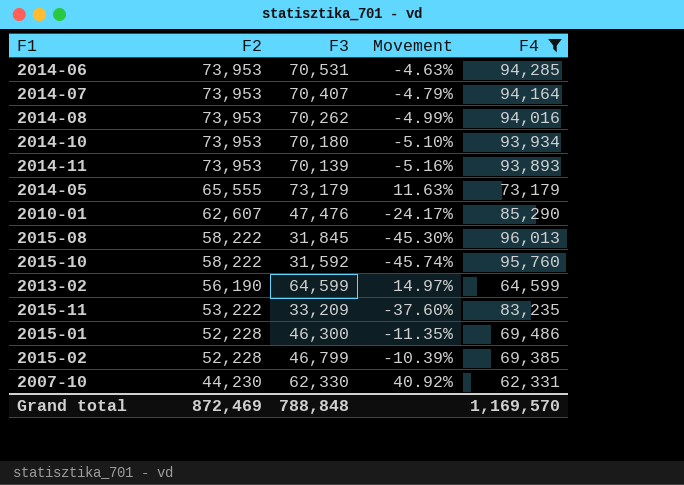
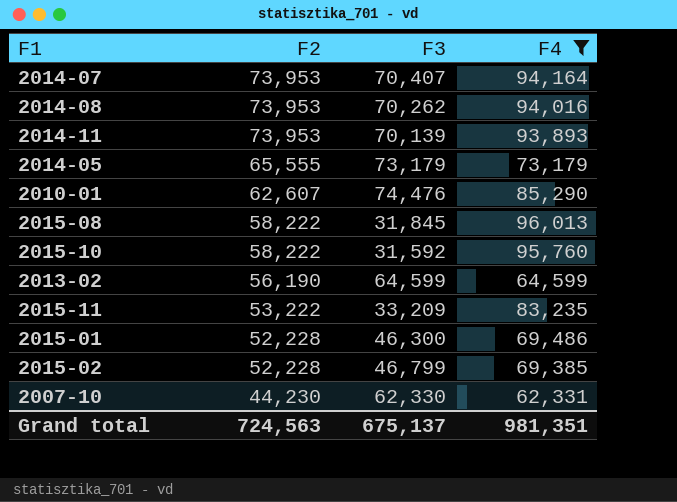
column Movement | formula: ([F3] - [F2]) / [F2] -> none
row 2014-06: 73,953 | 70,531 | -4.63% | 94,285 -> none
row 2014-10: 73,953 | 70,180 | -5.10% | 93,934 -> none
2010-01 | F3: 47,476 -> 74,476
Grand total | F2: 872,469 -> 724,563
Grand total | F3: 788,848 -> 675,137
Grand total | F4: 1,169,570 -> 981,351

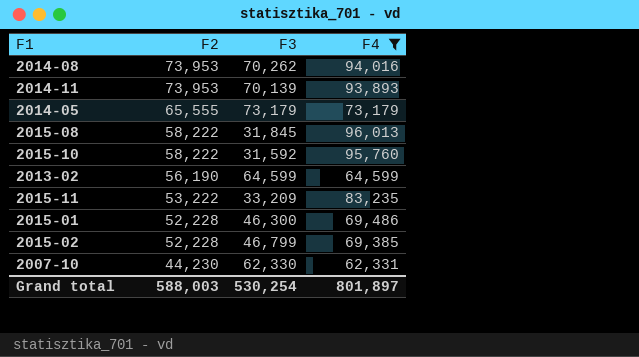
row 2014-07: 73,953 | 70,407 | 94,164 -> none
row 2010-01: 62,607 | 74,476 | 85,290 -> none
Grand total | F2: 724,563 -> 588,003
Grand total | F3: 675,137 -> 530,254
Grand total | F4: 981,351 -> 801,897

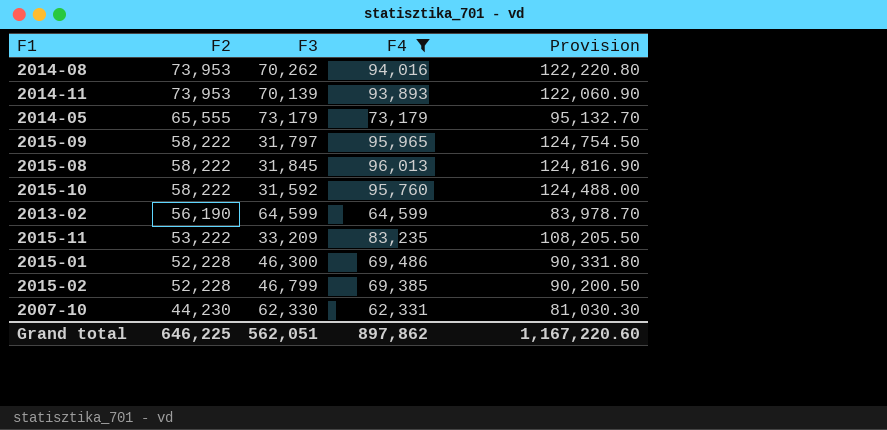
column Provision | formula: none -> [F4] * 1.3
row 2015-09: none -> 58,222 | 31,797 | 95,965 | 124,754.50
Grand total | F2: 588,003 -> 646,225
Grand total | F3: 530,254 -> 562,051
Grand total | F4: 801,897 -> 897,862

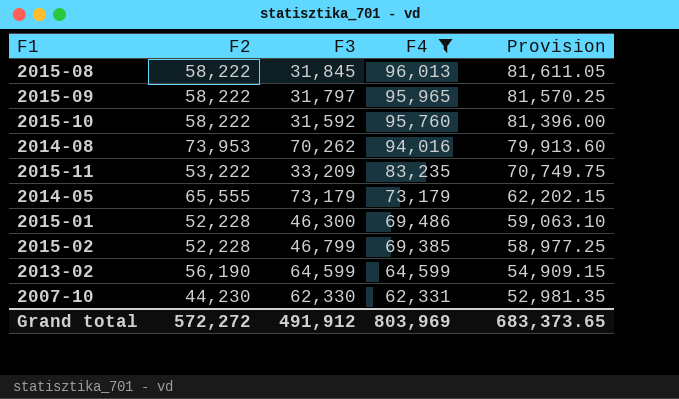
row order: F2 descending -> F4 descending
column Provision | formula: [F4] * 1.3 -> [F4] * 0.85
row 2014-11: 73,953 | 70,139 | 93,893 | 122,060.90 -> none
Grand total | F2: 646,225 -> 572,272
Grand total | F3: 562,051 -> 491,912
Grand total | F4: 897,862 -> 803,969
Grand total | Provision: 1,167,220.60 -> 683,373.65

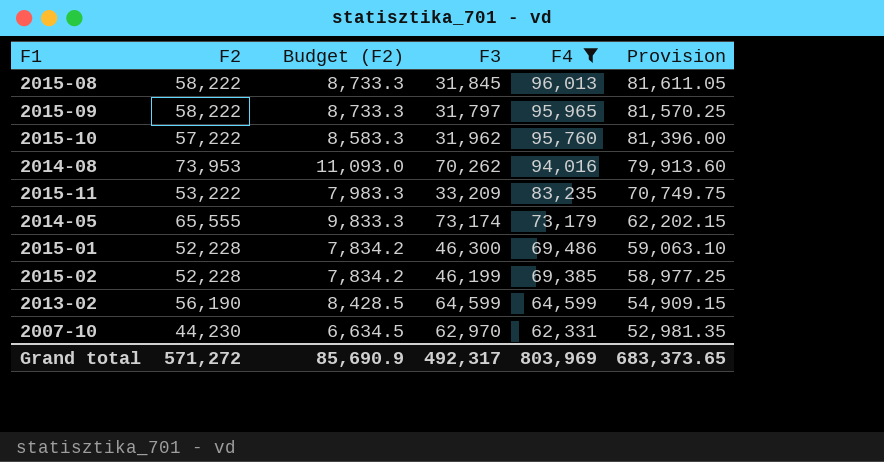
column Budget (F2) | formula: none -> [F2] * 0.15
2015-10 | F2: 58,222 -> 57,222
2015-10 | F3: 31,592 -> 31,962
2014-05 | F3: 73,179 -> 73,174
2015-02 | F3: 46,799 -> 46,199
2007-10 | F3: 62,330 -> 62,970
Grand total | F2: 572,272 -> 571,272
Grand total | F3: 491,912 -> 492,317

